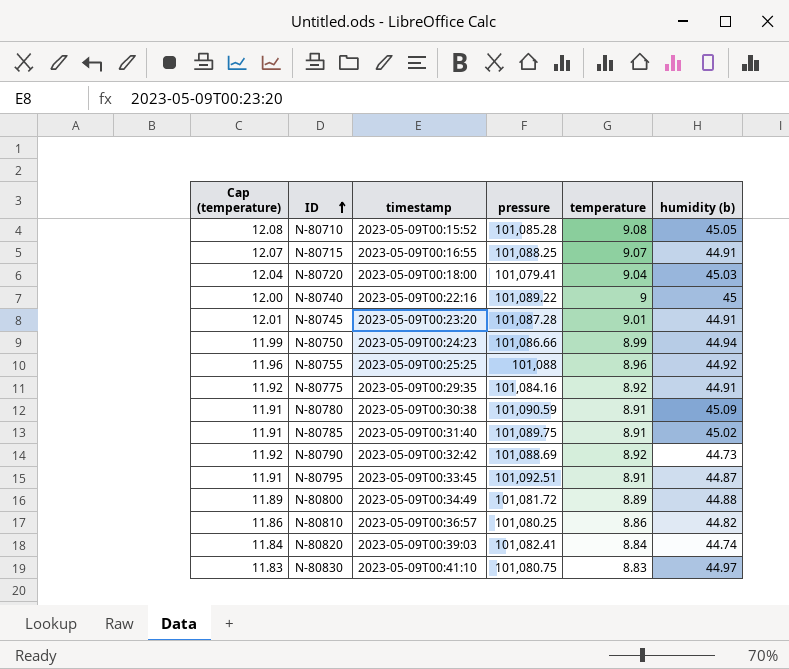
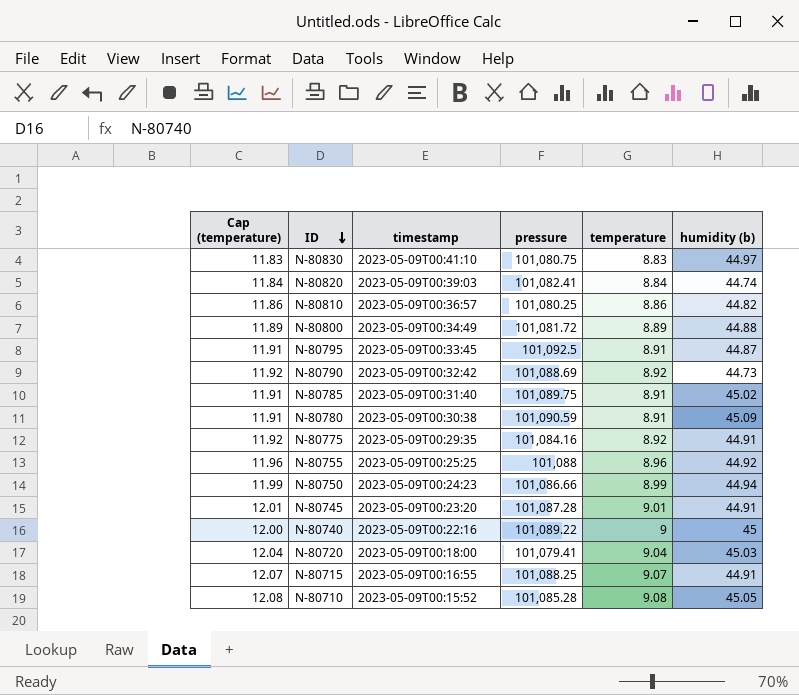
row order: ID ascending -> ID descending
N-80795 | pressure: 101,092.51 -> 101,092.5

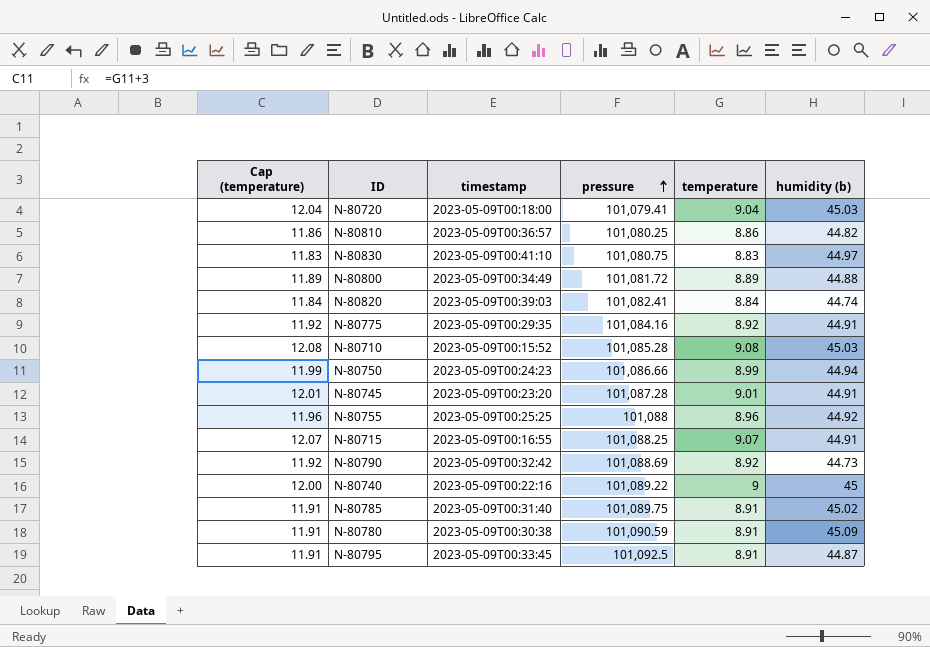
row order: ID descending -> pressure ascending
N-80710 | humidity (b): 45.05 -> 45.03

